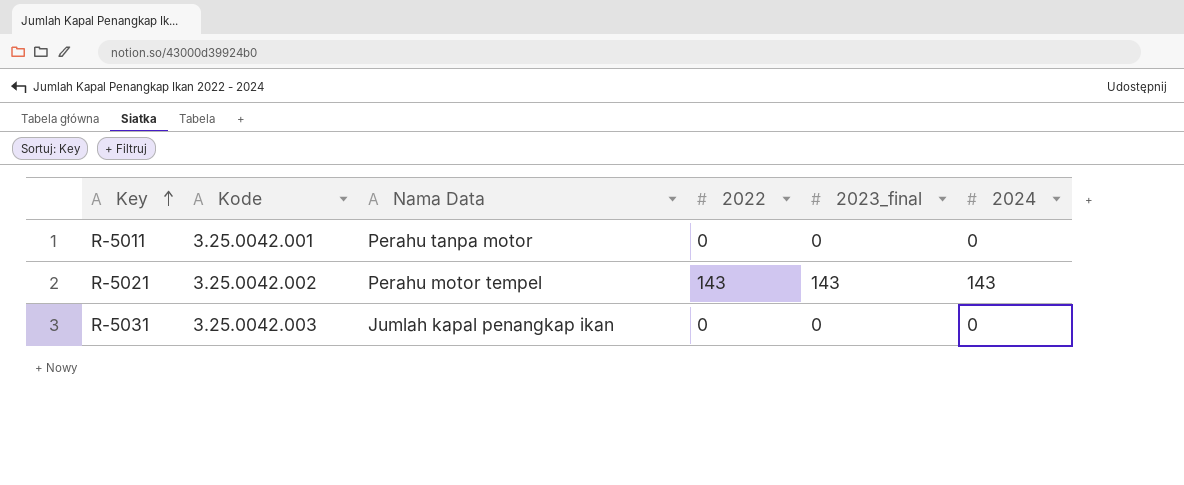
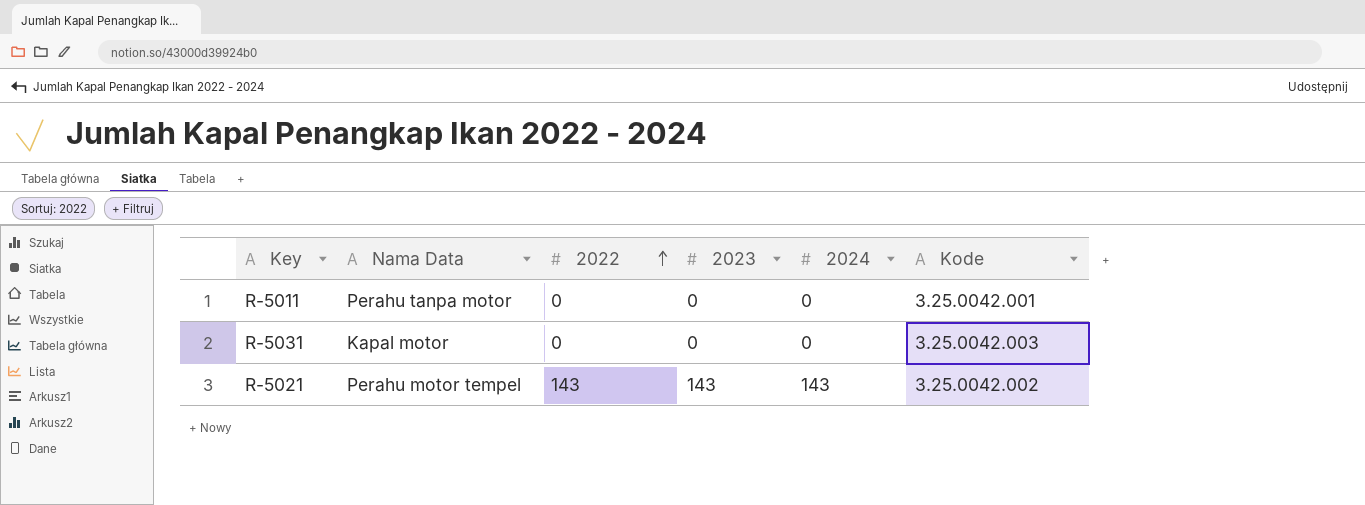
row order: Key ascending -> 2022 ascending
column name: 2023_final -> 2023
column Kode | position: 2 -> 6
R-5031 | Nama Data: Jumlah kapal penangkap ikan -> Kapal motor

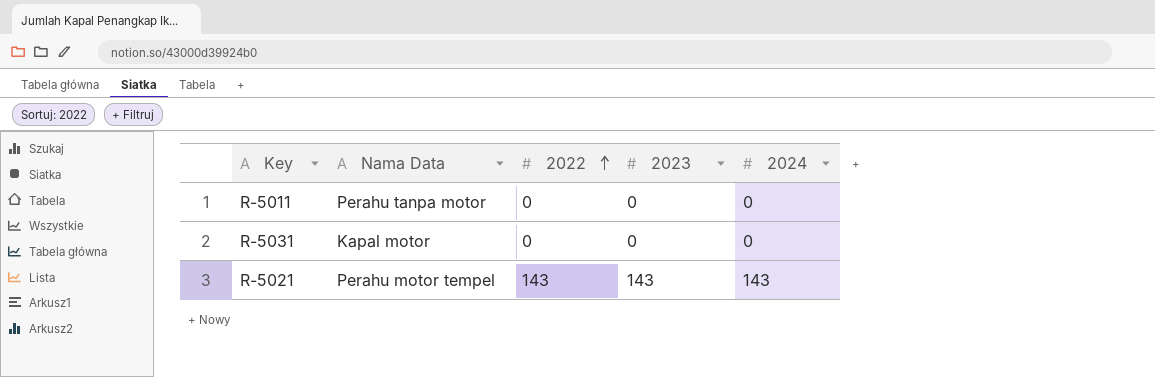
column Kode | position: 6 -> none

